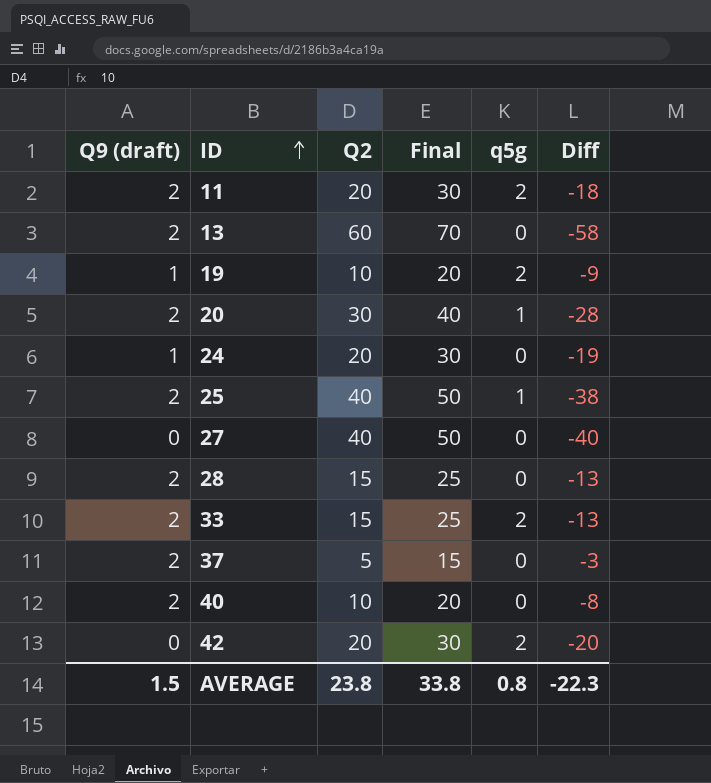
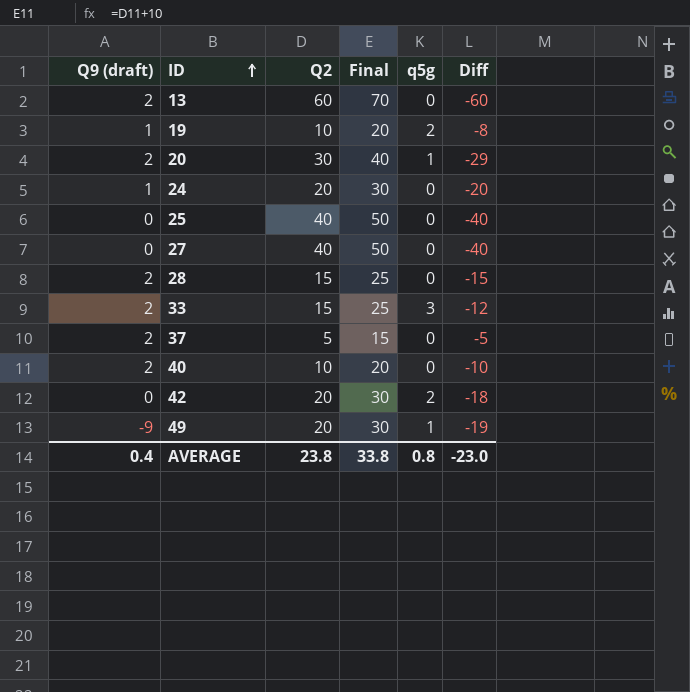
column Diff | formula: [Q9 (draft)] - [Q2] -> [q5g] - [Q2]
row 11: 2 | 20 | 30 | 2 | -18 -> none
25 | Q9 (draft): 2 -> 0
25 | q5g: 1 -> 0
33 | q5g: 2 -> 3
row 49: none -> -9 | 20 | 30 | 1 | -19
AVERAGE | Q9 (draft): 1.5 -> 0.4
AVERAGE | Diff: -22.3 -> -23.0

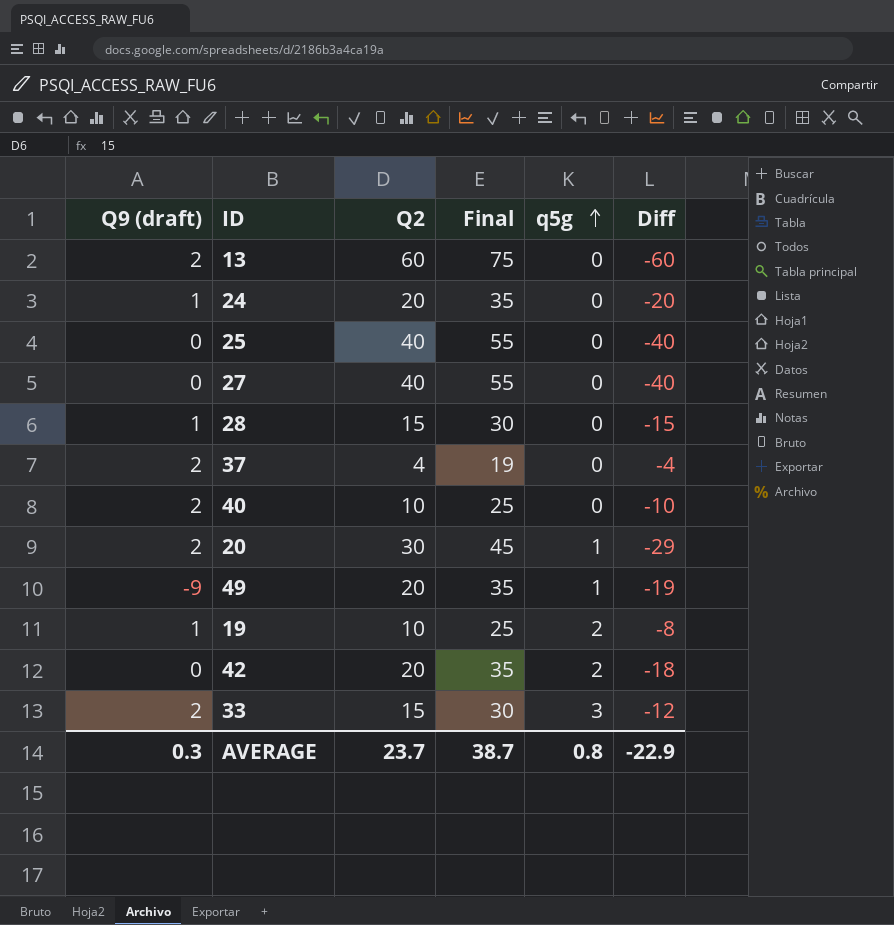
row order: ID ascending -> q5g ascending
column Final | formula: [Q2] + 10 -> [Q2] + 15
28 | Q9 (draft): 2 -> 1
37 | Q2: 5 -> 4
37 | Diff: -5 -> -4
AVERAGE | Q9 (draft): 0.4 -> 0.3
AVERAGE | Q2: 23.8 -> 23.7
AVERAGE | Final: 33.8 -> 38.7
AVERAGE | Diff: -23.0 -> -22.9

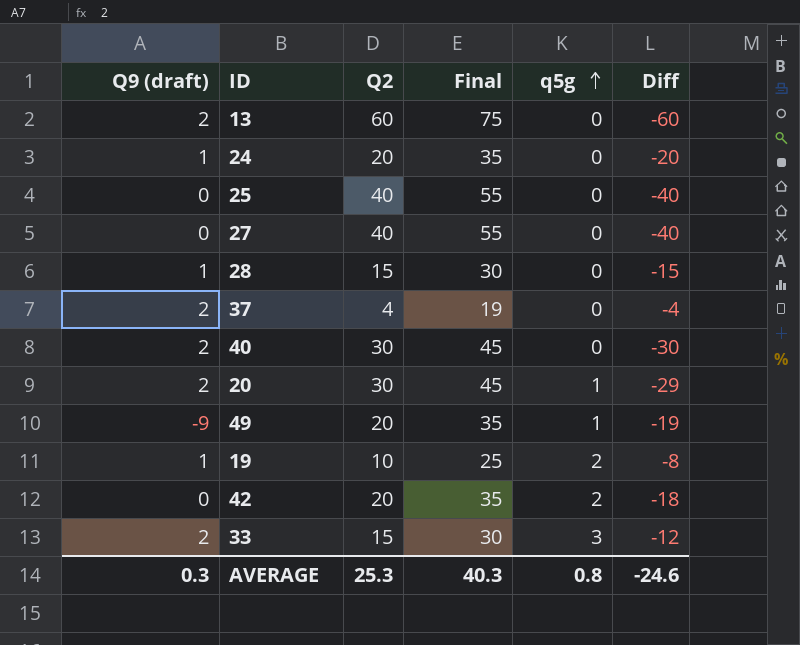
40 | Q2: 10 -> 30
40 | Final: 25 -> 45
40 | Diff: -10 -> -30
AVERAGE | Q2: 23.7 -> 25.3
AVERAGE | Final: 38.7 -> 40.3
AVERAGE | Diff: -22.9 -> -24.6

